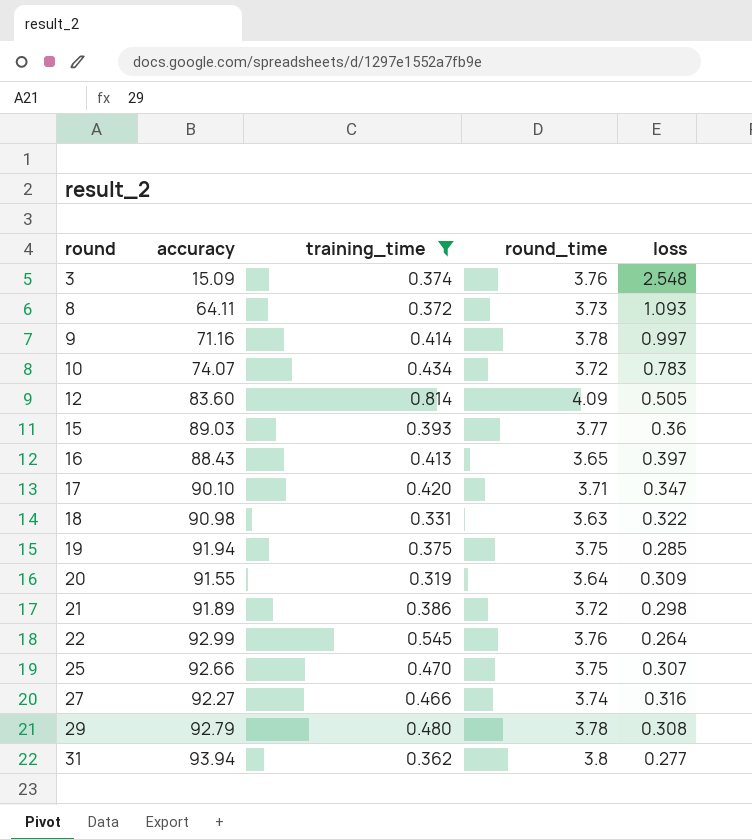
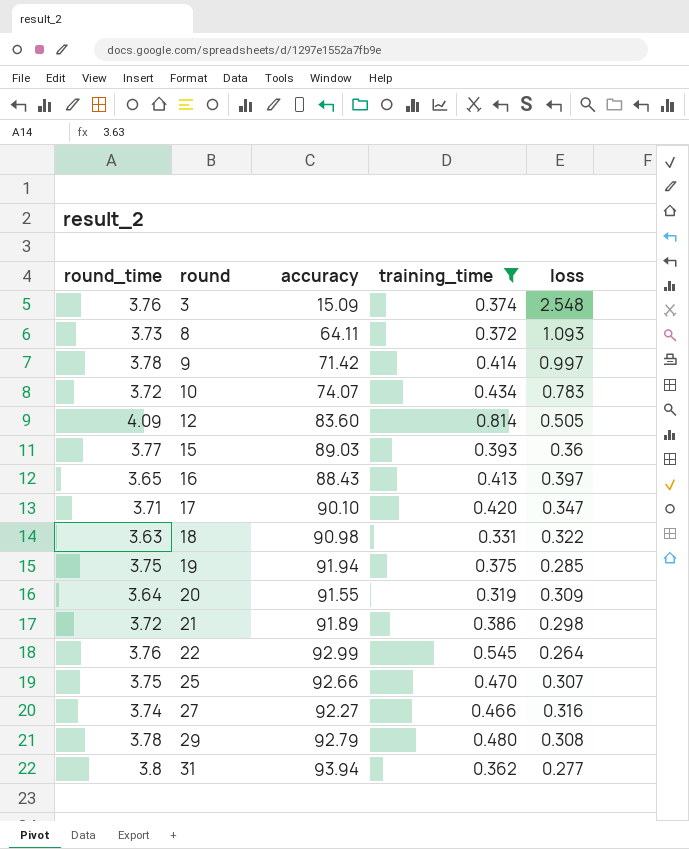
column round_time | position: 4 -> 1
9 | accuracy: 71.16 -> 71.42

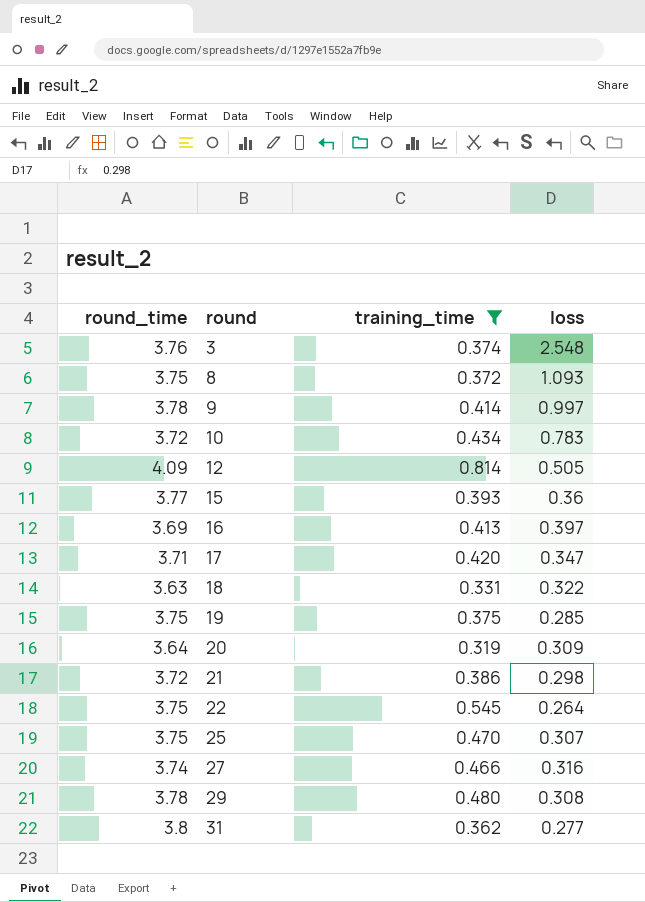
column accuracy | position: 3 -> none
8 | round_time: 3.73 -> 3.75
16 | round_time: 3.65 -> 3.69
22 | round_time: 3.76 -> 3.75

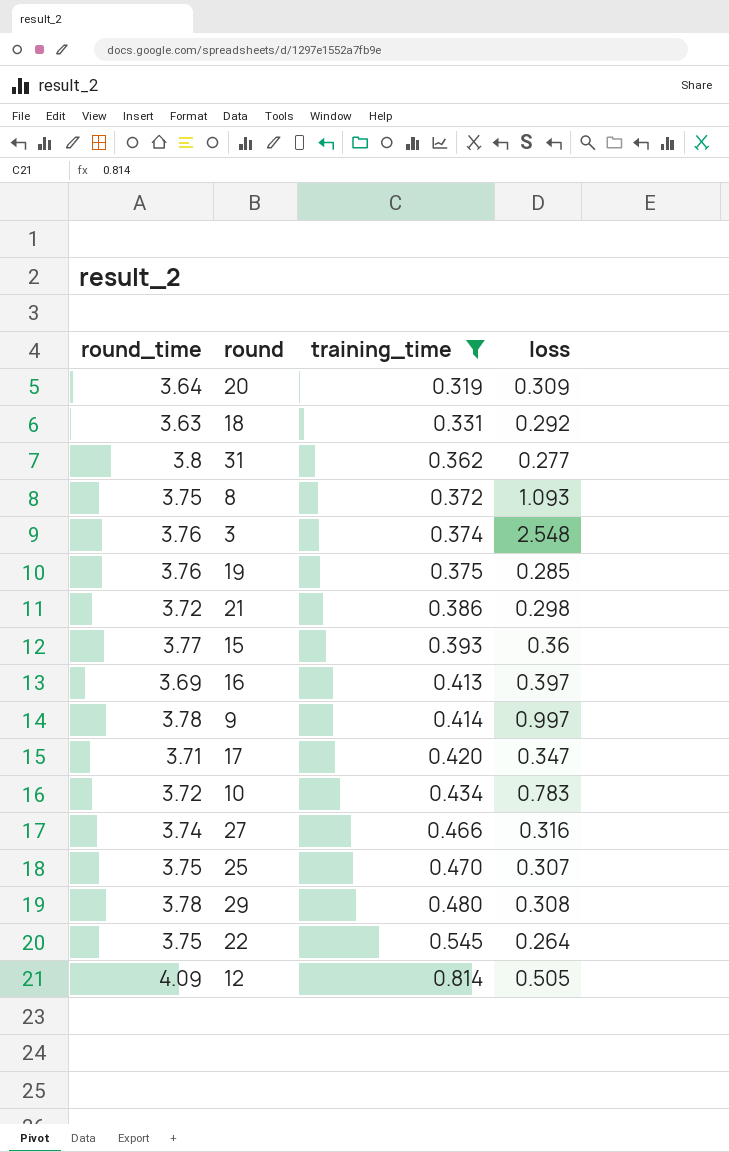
row order: round ascending -> training_time ascending
18 | loss: 0.322 -> 0.292
19 | round_time: 3.75 -> 3.76

